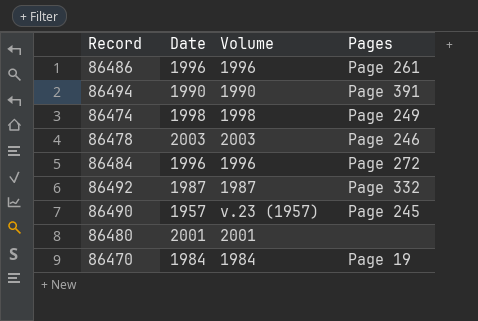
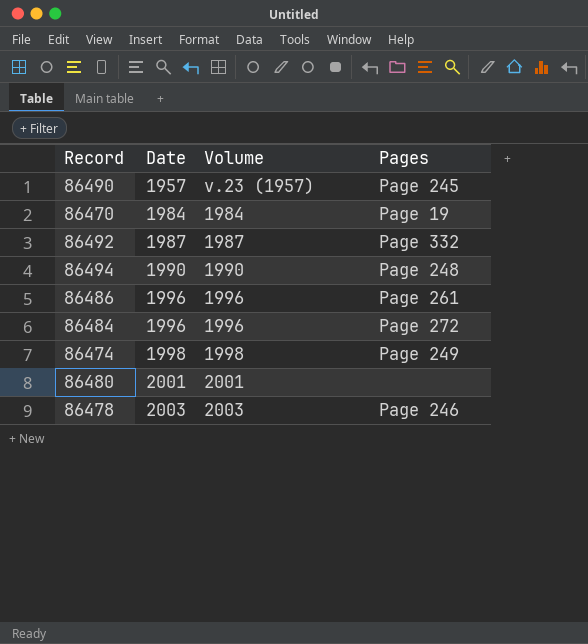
row order: none -> Date ascending
86494 | Pages: Page 391 -> Page 248

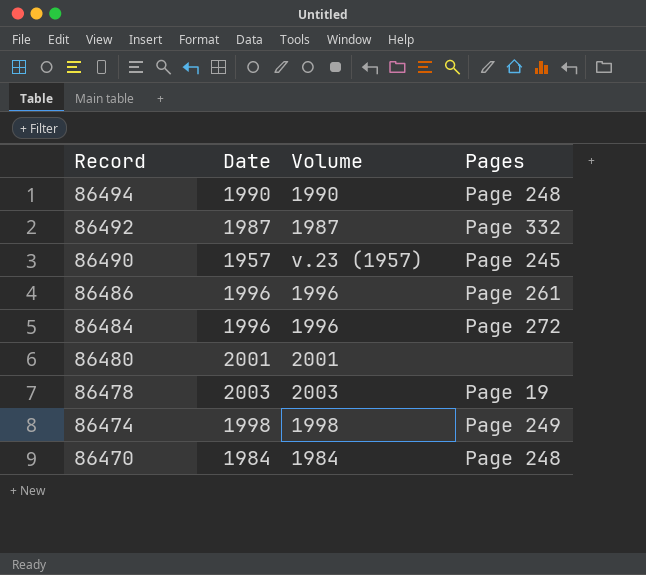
row order: Date ascending -> Record descending
86478 | Pages: Page 246 -> Page 19
86470 | Pages: Page 19 -> Page 248

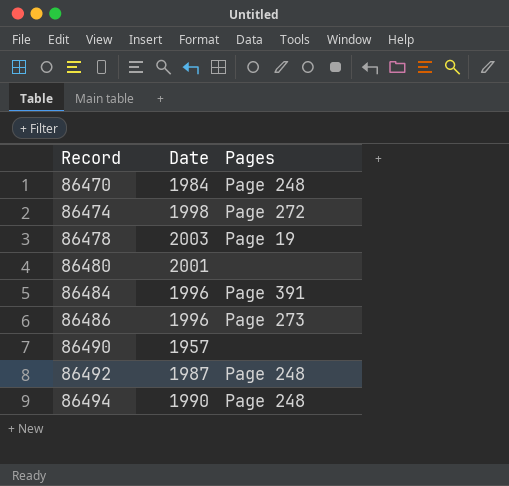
row order: Record descending -> Record ascending
column Volume | position: 3 -> none
86474 | Pages: Page 249 -> Page 272
86484 | Pages: Page 272 -> Page 391
86486 | Pages: Page 261 -> Page 273
86490 | Pages: Page 245 -> none
86492 | Pages: Page 332 -> Page 248

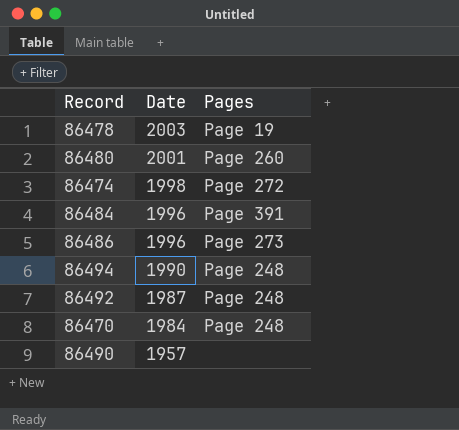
row order: Record ascending -> Date descending
86480 | Pages: none -> Page 260

